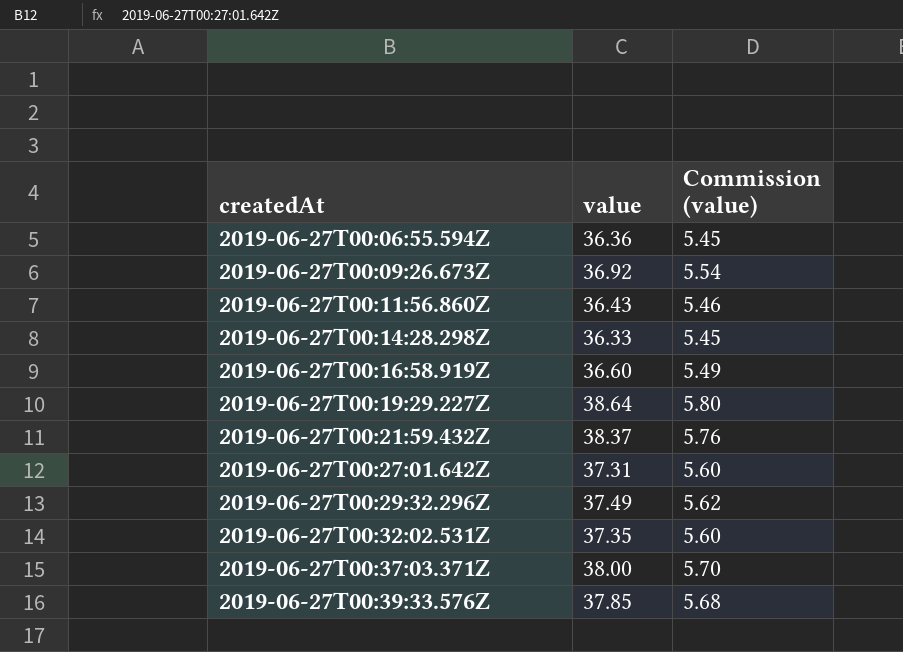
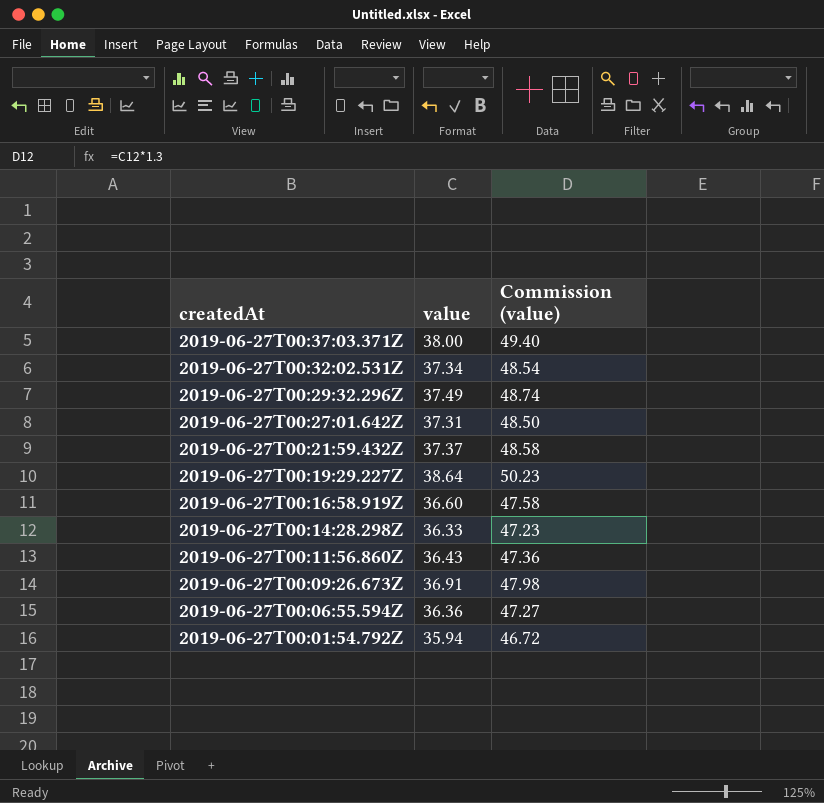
row order: createdAt ascending -> createdAt descending
column Commission (value) | formula: [value] * 0.15 -> [value] * 1.3
row 2019-06-27T00:39:33.576Z: 37.85 | 5.68 -> none
2019-06-27T00:32:02.531Z | value: 37.35 -> 37.34
2019-06-27T00:21:59.432Z | value: 38.37 -> 37.37
2019-06-27T00:09:26.673Z | value: 36.92 -> 36.91
row 2019-06-27T00:01:54.792Z: none -> 35.94 | 46.72

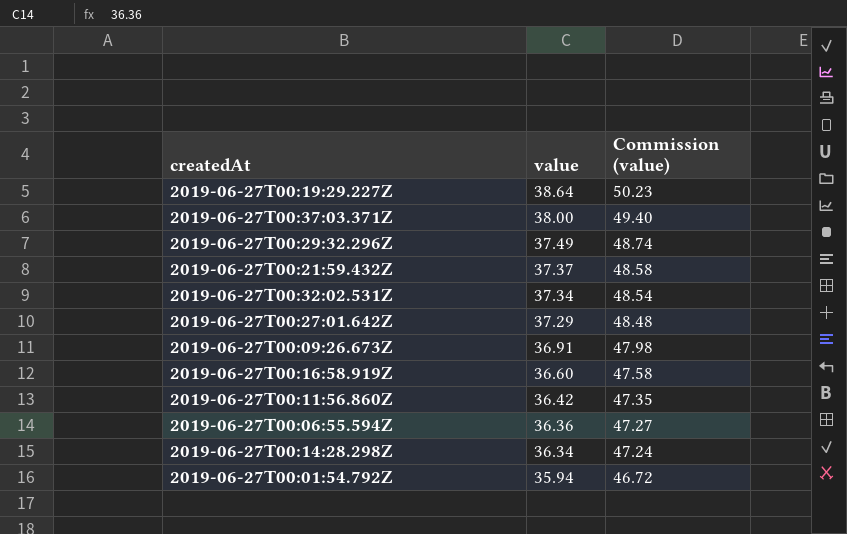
row order: createdAt descending -> value descending
2019-06-27T00:27:01.642Z | value: 37.31 -> 37.29
2019-06-27T00:27:01.642Z | Commission (value): 48.50 -> 48.48
2019-06-27T00:11:56.860Z | value: 36.43 -> 36.42
2019-06-27T00:11:56.860Z | Commission (value): 47.36 -> 47.35
2019-06-27T00:14:28.298Z | value: 36.33 -> 36.34
2019-06-27T00:14:28.298Z | Commission (value): 47.23 -> 47.24

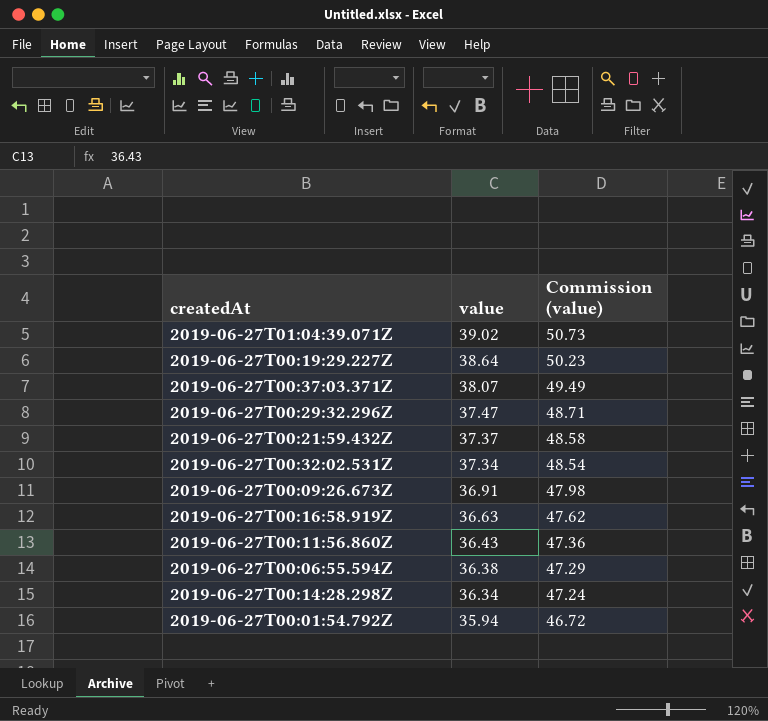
row 2019-06-27T00:27:01.642Z: 37.29 | 48.48 -> none
row 2019-06-27T01:04:39.071Z: none -> 39.02 | 50.73
2019-06-27T00:37:03.371Z | value: 38.00 -> 38.07
2019-06-27T00:37:03.371Z | Commission (value): 49.40 -> 49.49
2019-06-27T00:29:32.296Z | value: 37.49 -> 37.47
2019-06-27T00:29:32.296Z | Commission (value): 48.74 -> 48.71
2019-06-27T00:16:58.919Z | value: 36.60 -> 36.63
2019-06-27T00:16:58.919Z | Commission (value): 47.58 -> 47.62
2019-06-27T00:11:56.860Z | value: 36.42 -> 36.43
2019-06-27T00:11:56.860Z | Commission (value): 47.35 -> 47.36
2019-06-27T00:06:55.594Z | value: 36.36 -> 36.38
2019-06-27T00:06:55.594Z | Commission (value): 47.27 -> 47.29

